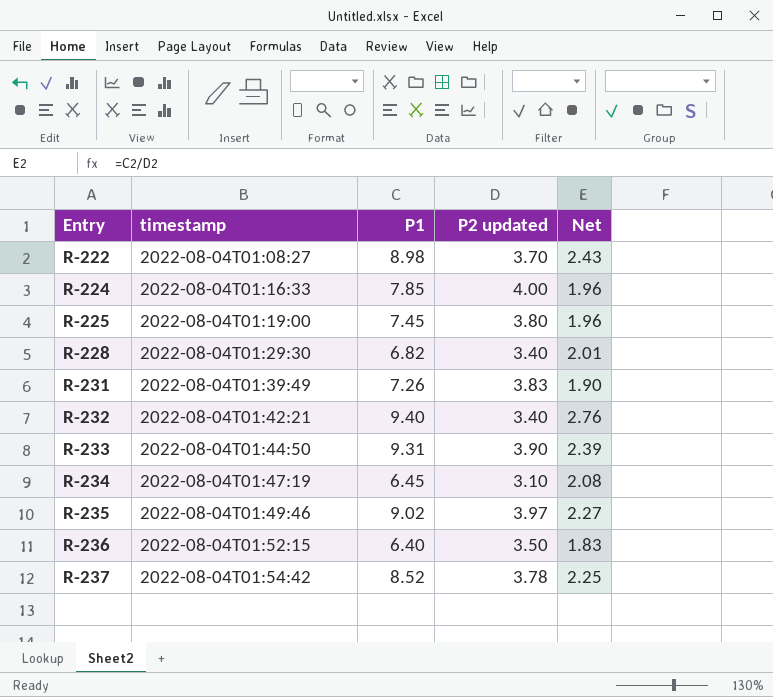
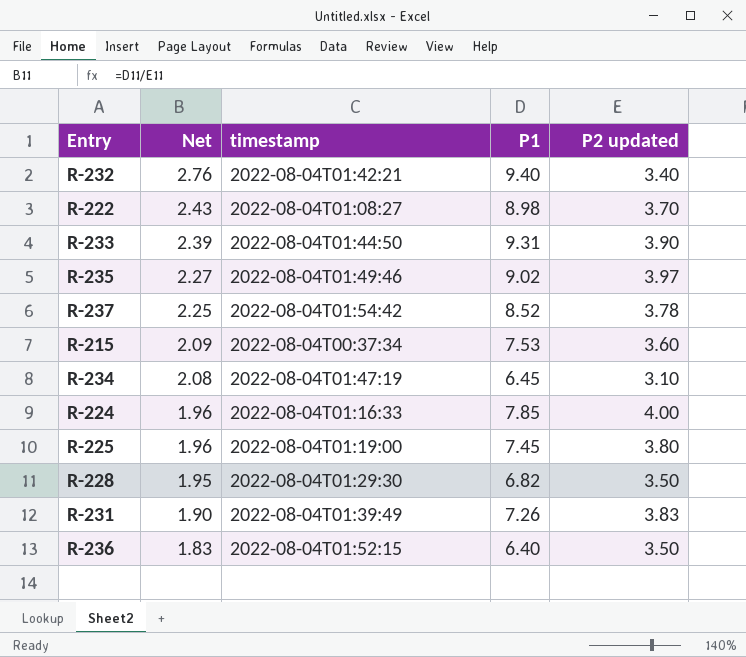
row order: Entry ascending -> Net descending
column Net | position: 5 -> 2
row R-215: none -> 2.09 | 2022-08-04T00:37:34 | 7.53 | 3.60
R-228 | Net: 2.01 -> 1.95
R-228 | P2 updated: 3.40 -> 3.50

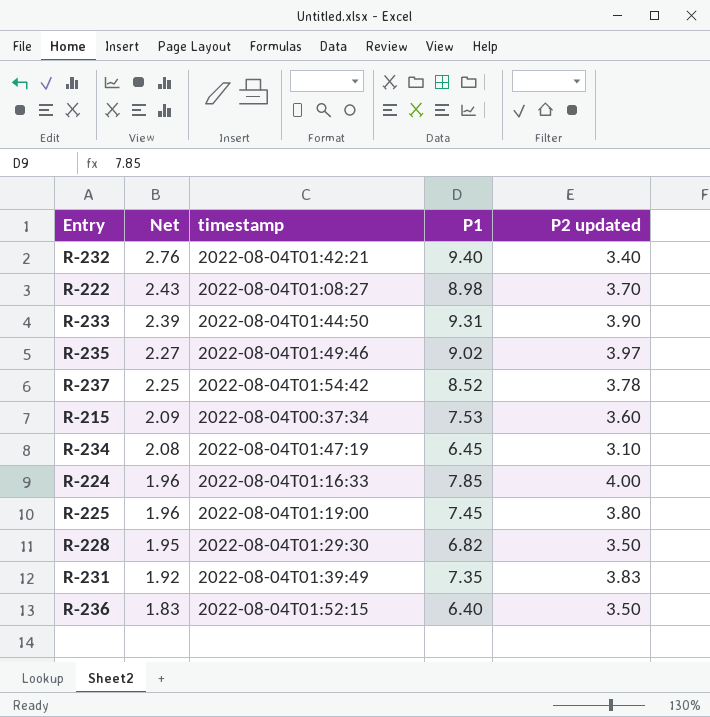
R-231 | Net: 1.90 -> 1.92
R-231 | P1: 7.26 -> 7.35

